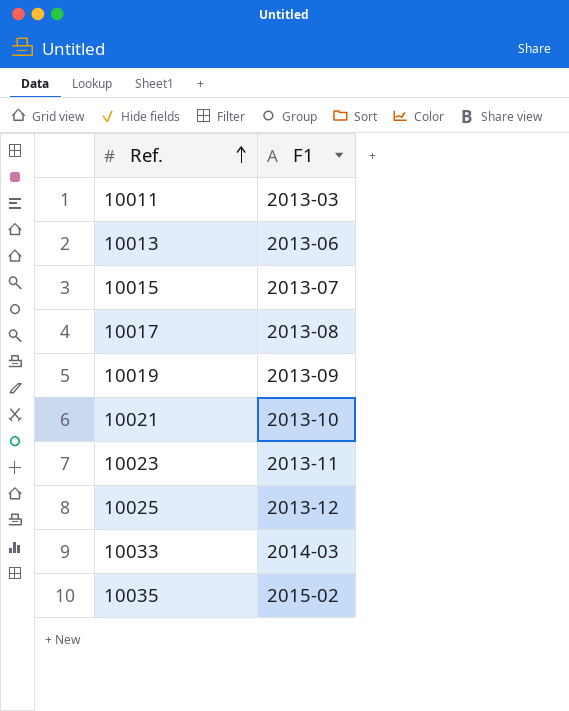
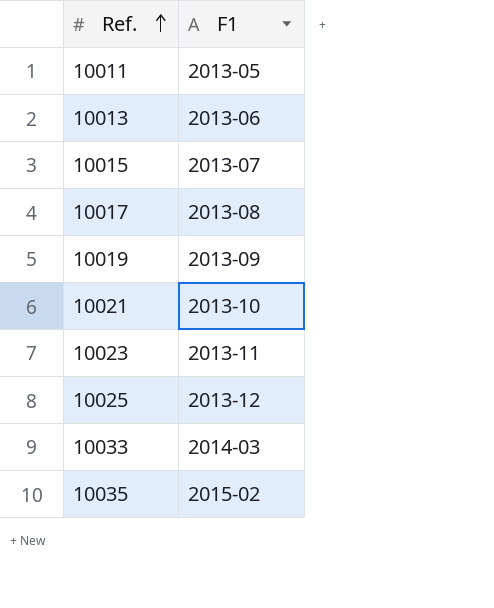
10011 | F1: 2013-03 -> 2013-05

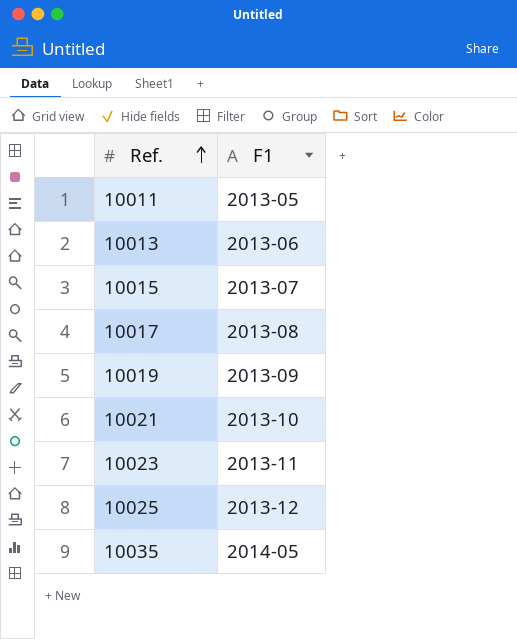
row 10033: 2014-03 -> none
10035 | F1: 2015-02 -> 2014-05

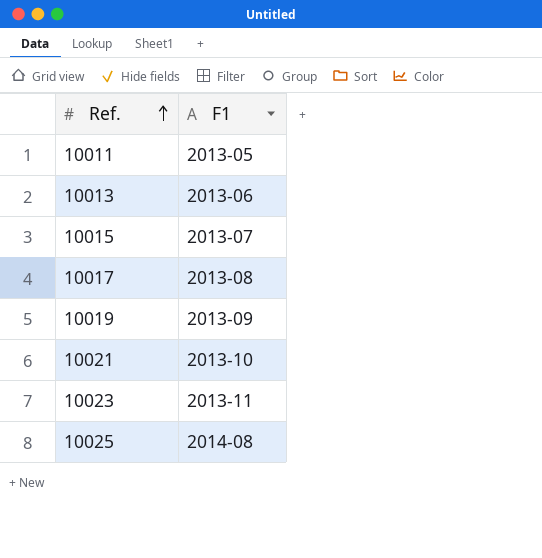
row 10035: 2014-05 -> none
10025 | F1: 2013-12 -> 2014-08

